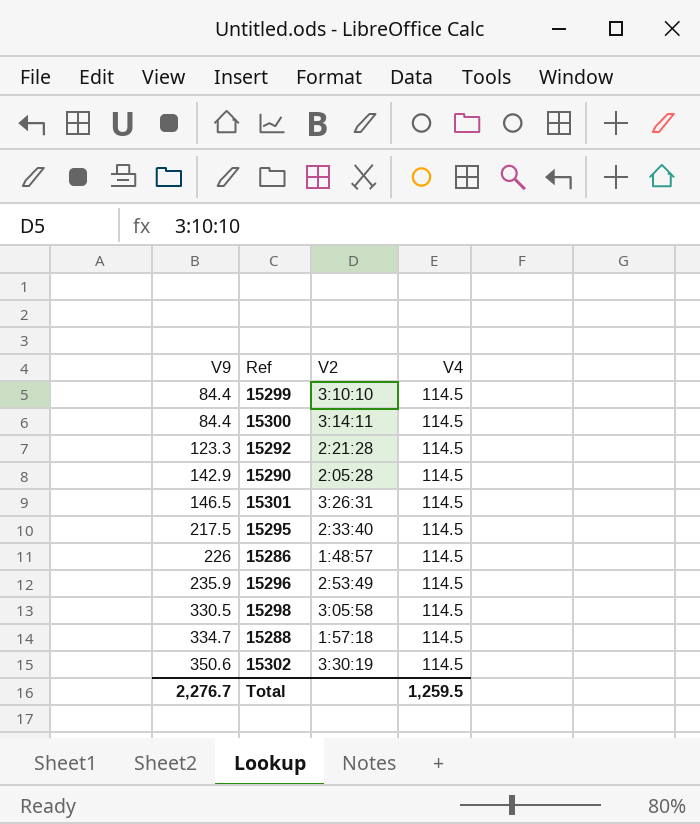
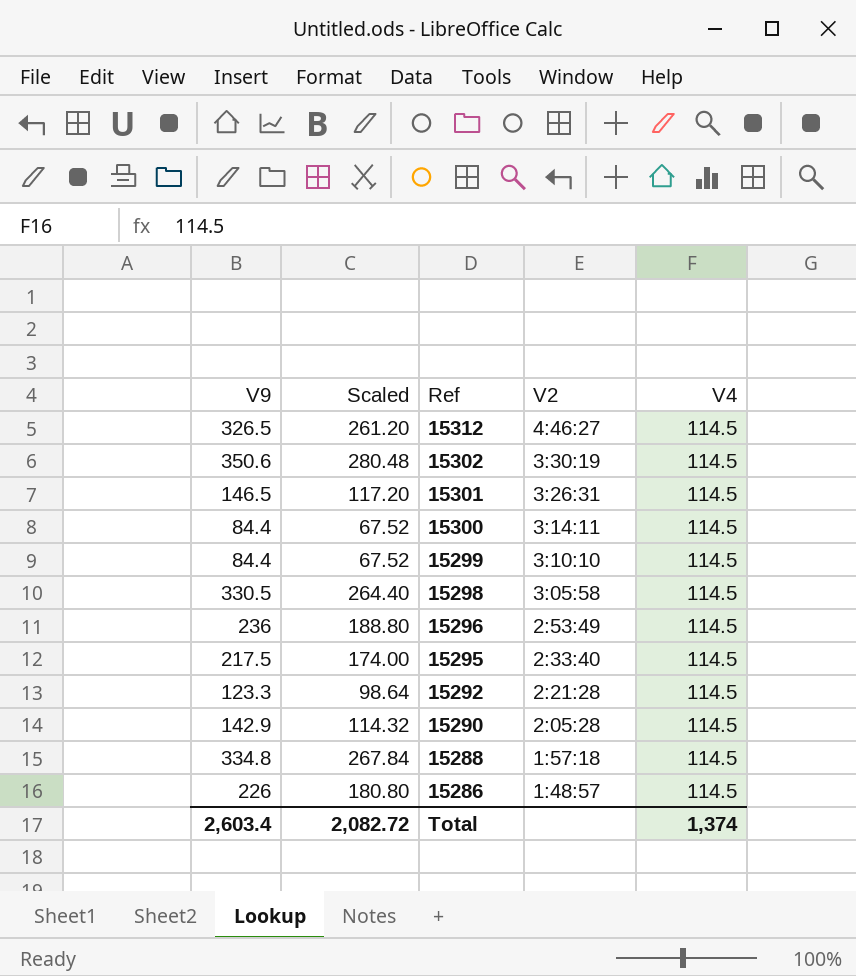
row order: V9 ascending -> Ref descending
column Scaled | formula: none -> [V9] * 0.8
row 15312: none -> 326.5 | 261.20 | 4:46:27 | 114.5
15296 | V9: 235.9 -> 236
15288 | V9: 334.7 -> 334.8
Total | V9: 2,276.7 -> 2,603.4
Total | V4: 1,259.5 -> 1,374

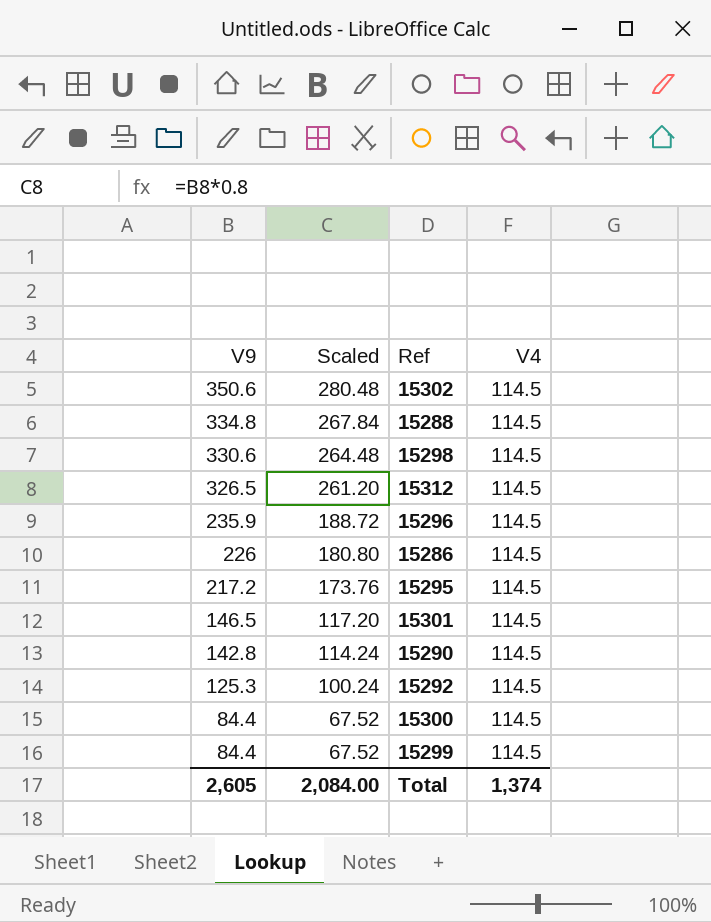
row order: Ref descending -> V9 descending
column V2 | position: 4 -> none
15298 | V9: 330.5 -> 330.6
15298 | Scaled: 264.40 -> 264.48
15296 | V9: 236 -> 235.9
15296 | Scaled: 188.80 -> 188.72
15295 | V9: 217.5 -> 217.2
15295 | Scaled: 174.00 -> 173.76
15290 | V9: 142.9 -> 142.8
15290 | Scaled: 114.32 -> 114.24
15292 | V9: 123.3 -> 125.3
15292 | Scaled: 98.64 -> 100.24
Total | V9: 2,603.4 -> 2,605
Total | Scaled: 2,082.72 -> 2,084.00

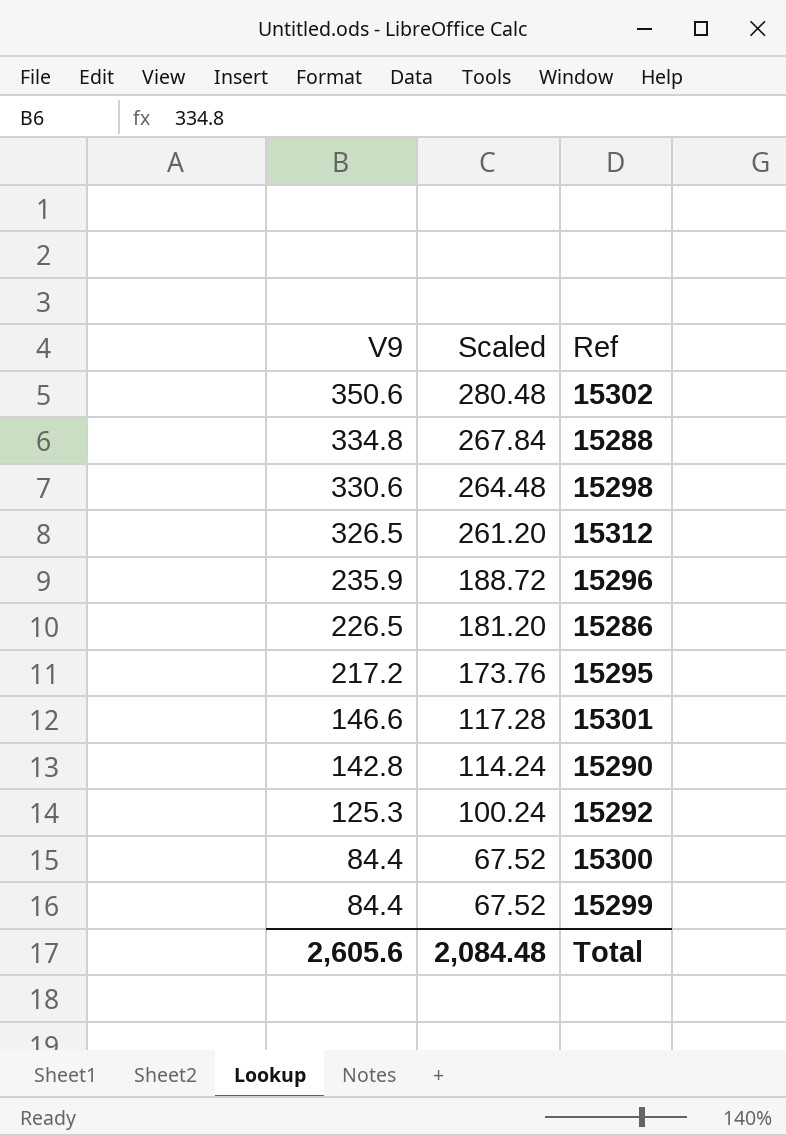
column V4 | position: 4 -> none
15286 | V9: 226 -> 226.5
15286 | Scaled: 180.80 -> 181.20
15301 | V9: 146.5 -> 146.6
15301 | Scaled: 117.20 -> 117.28
Total | V9: 2,605 -> 2,605.6
Total | Scaled: 2,084.00 -> 2,084.48

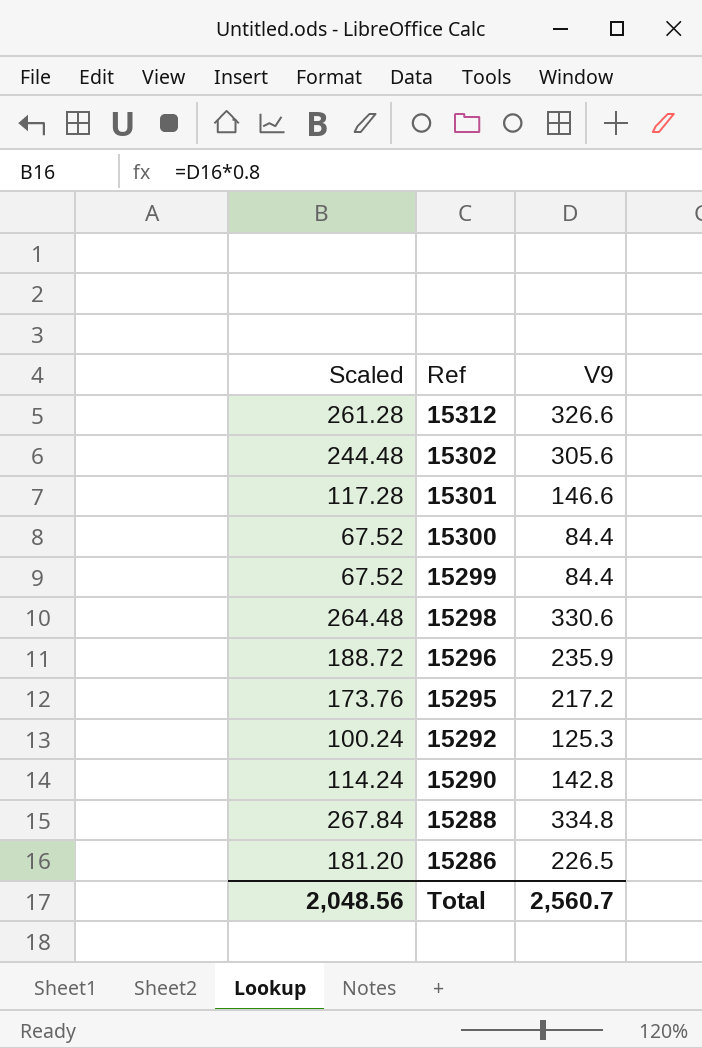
row order: V9 descending -> Ref descending
column V9 | position: 1 -> 3
15312 | Scaled: 261.20 -> 261.28
15312 | V9: 326.5 -> 326.6
15302 | Scaled: 280.48 -> 244.48
15302 | V9: 350.6 -> 305.6
Total | Scaled: 2,084.48 -> 2,048.56
Total | V9: 2,605.6 -> 2,560.7

